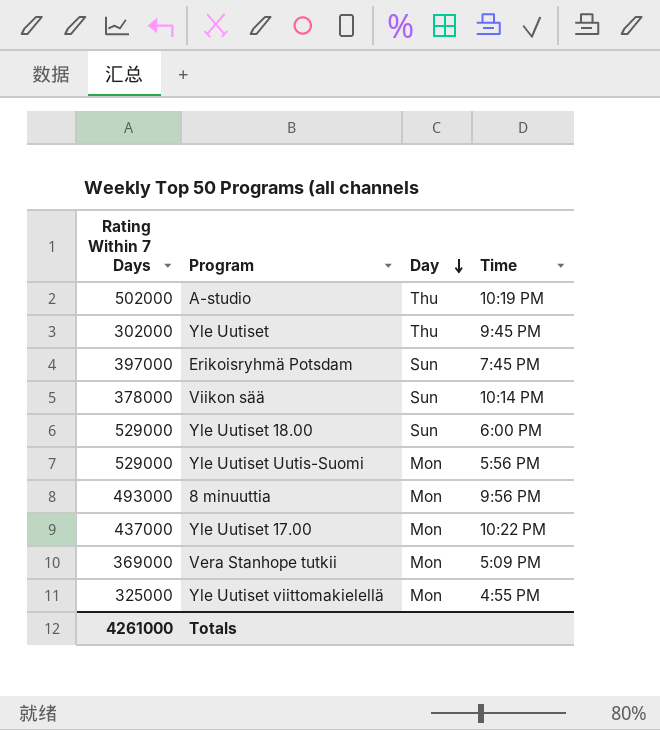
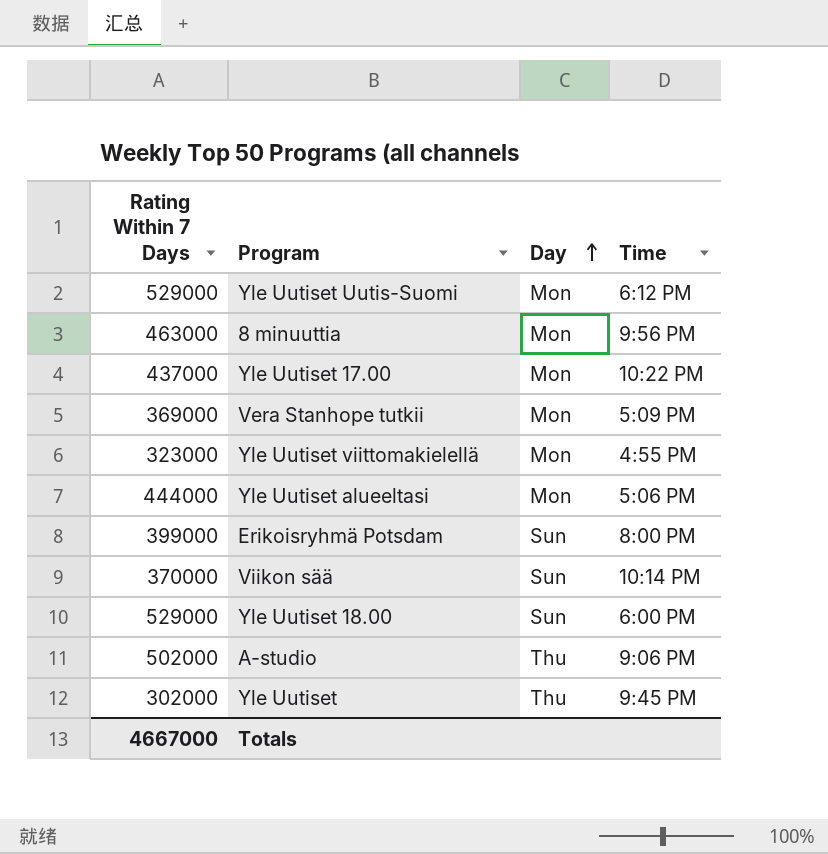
row order: Day descending -> Day ascending
Yle Uutiset Uutis-Suomi | Time: 5:56 PM -> 6:12 PM
8 minuuttia | Rating Within 7 Days: 493000 -> 463000
Yle Uutiset viittomakielellä | Rating Within 7 Days: 325000 -> 323000
row Yle Uutiset alueeltasi: none -> 444000 | Mon | 5:06 PM
Erikoisryhmä Potsdam | Rating Within 7 Days: 397000 -> 399000
Erikoisryhmä Potsdam | Time: 7:45 PM -> 8:00 PM
Viikon sää | Rating Within 7 Days: 378000 -> 370000
A-studio | Time: 10:19 PM -> 9:06 PM
Totals | Rating Within 7 Days: 4261000 -> 4667000

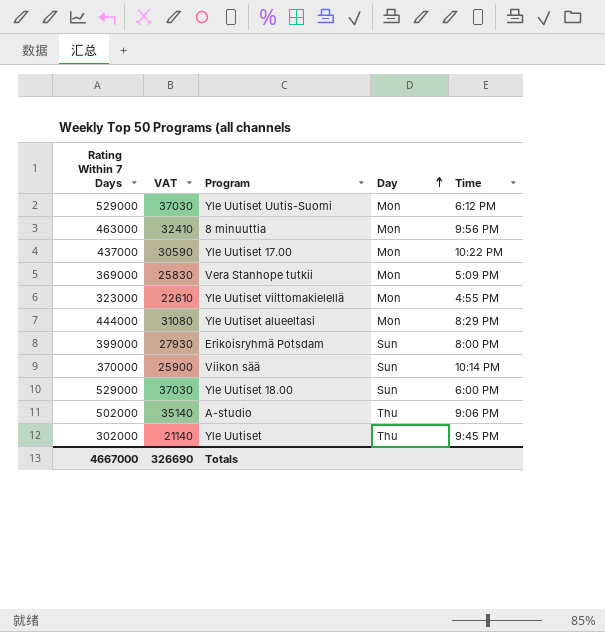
column VAT | formula: none -> [Rating Within 7 Days] * 0.07
Yle Uutiset alueeltasi | Time: 5:06 PM -> 8:29 PM

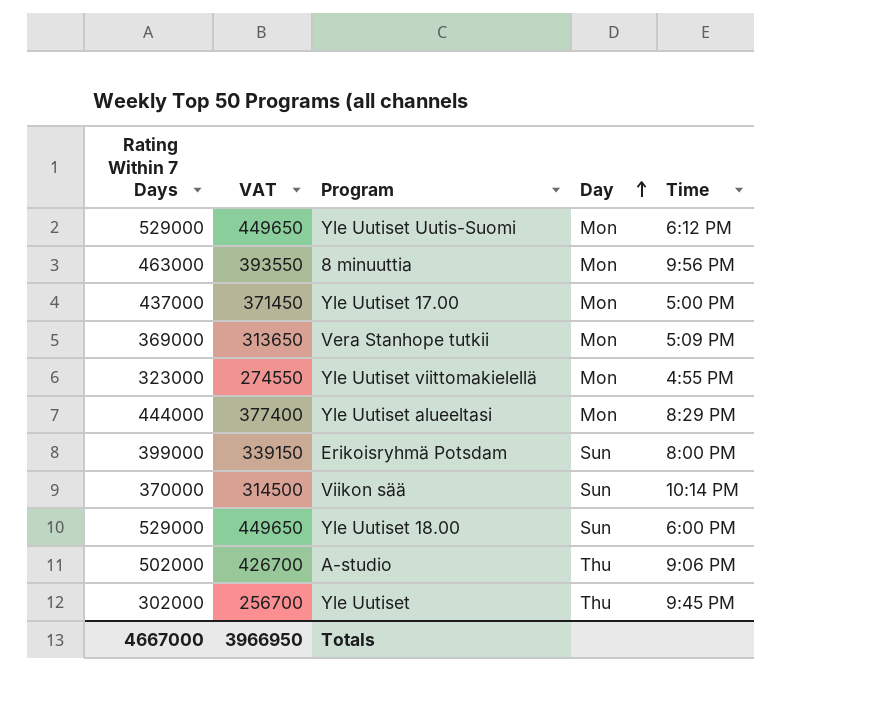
column VAT | formula: [Rating Within 7 Days] * 0.07 -> [Rating Within 7 Days] * 0.85
Yle Uutiset 17.00 | Time: 10:22 PM -> 5:00 PM
Totals | VAT: 326690 -> 3966950

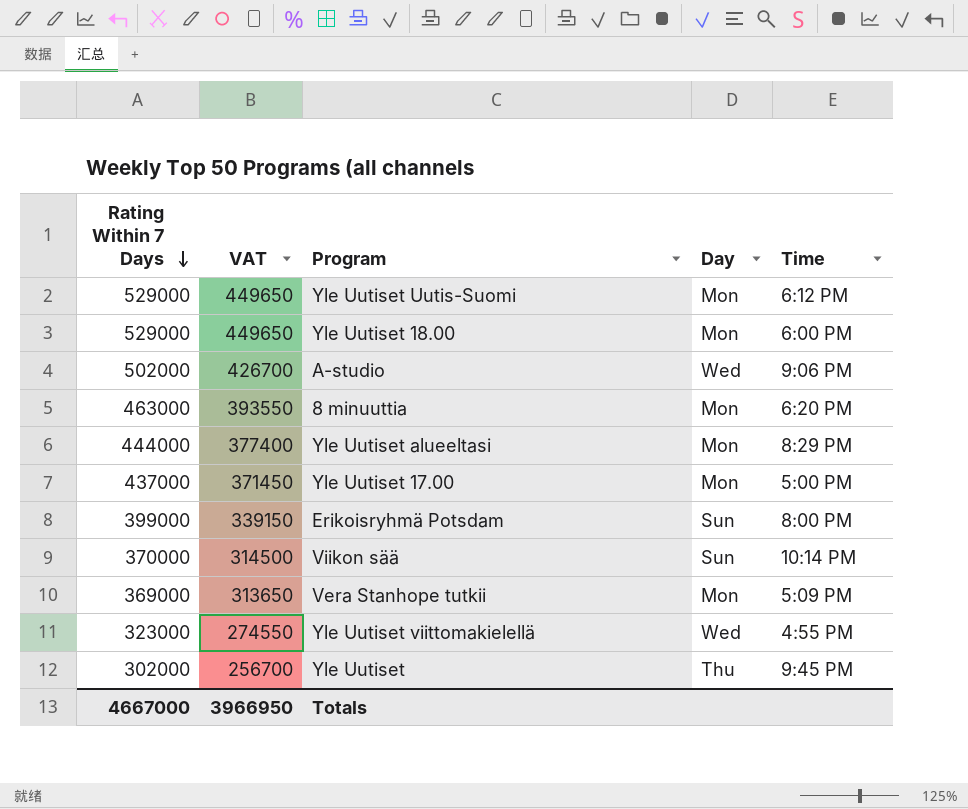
row order: Day ascending -> Rating Within 7 Days descending
Yle Uutiset 18.00 | Day: Sun -> Mon
A-studio | Day: Thu -> Wed
8 minuuttia | Time: 9:56 PM -> 6:20 PM
Yle Uutiset viittomakielellä | Day: Mon -> Wed

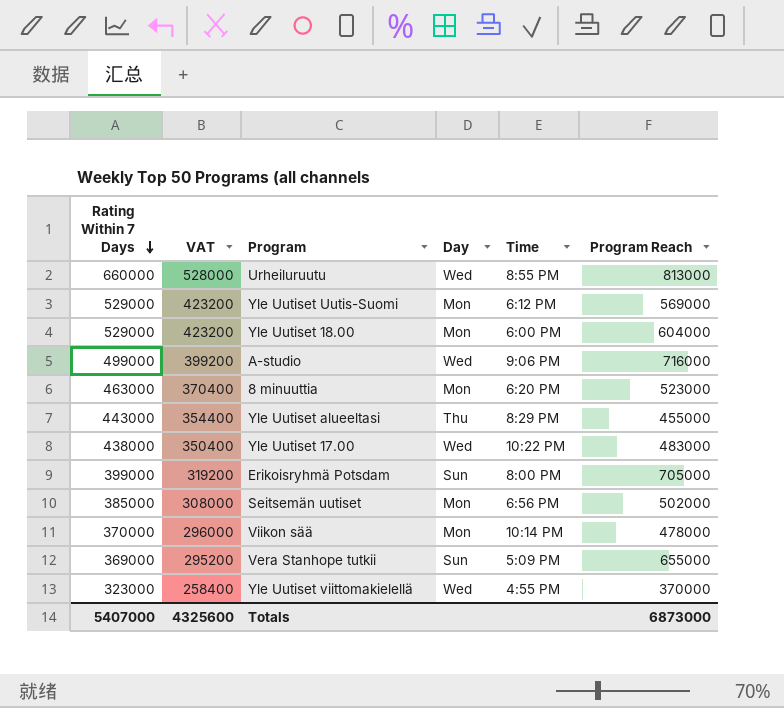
column VAT | formula: [Rating Within 7 Days] * 0.85 -> [Rating Within 7 Days] * 0.8
column Program Reach | position: none -> 6
row Yle Uutiset: 302000 | 256700 | Thu | 9:45 PM -> none
row Urheiluruutu: none -> 660000 | 528000 | Wed | 8:55 PM | 813000
A-studio | Rating Within 7 Days: 502000 -> 499000
Yle Uutiset alueeltasi | Rating Within 7 Days: 444000 -> 443000
Yle Uutiset alueeltasi | Day: Mon -> Thu
Yle Uutiset 17.00 | Rating Within 7 Days: 437000 -> 438000
Yle Uutiset 17.00 | Day: Mon -> Wed
Yle Uutiset 17.00 | Time: 5:00 PM -> 10:22 PM
row Seitsemän uutiset: none -> 385000 | 308000 | Mon | 6:56 PM | 502000
Viikon sää | Day: Sun -> Mon
Vera Stanhope tutkii | Day: Mon -> Sun
Totals | Rating Within 7 Days: 4667000 -> 5407000
Totals | VAT: 3966950 -> 4325600

